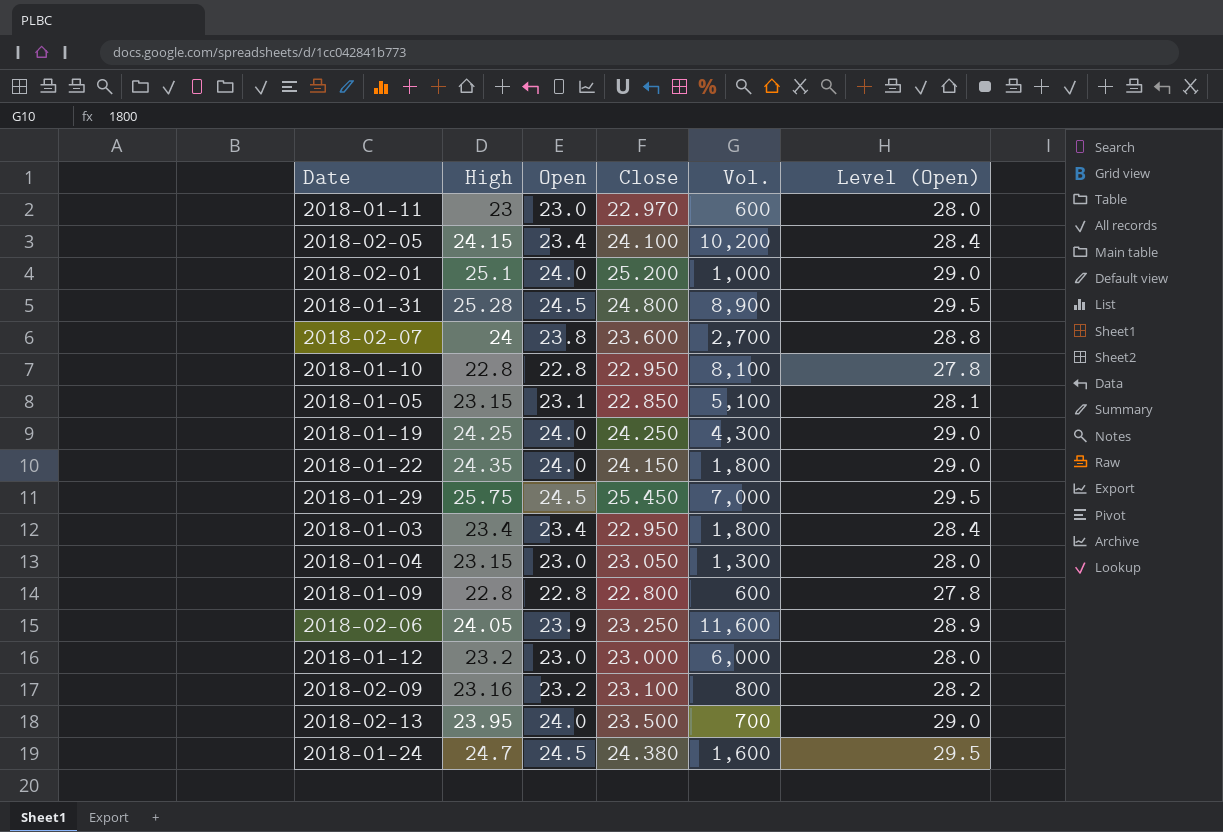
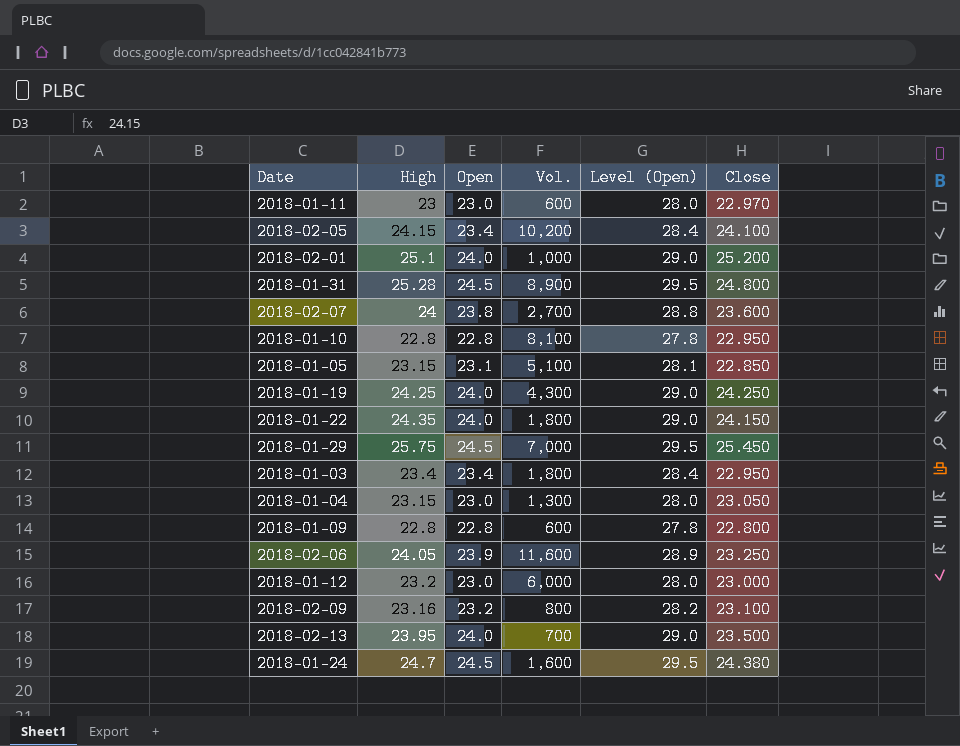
column Close | position: 4 -> 6

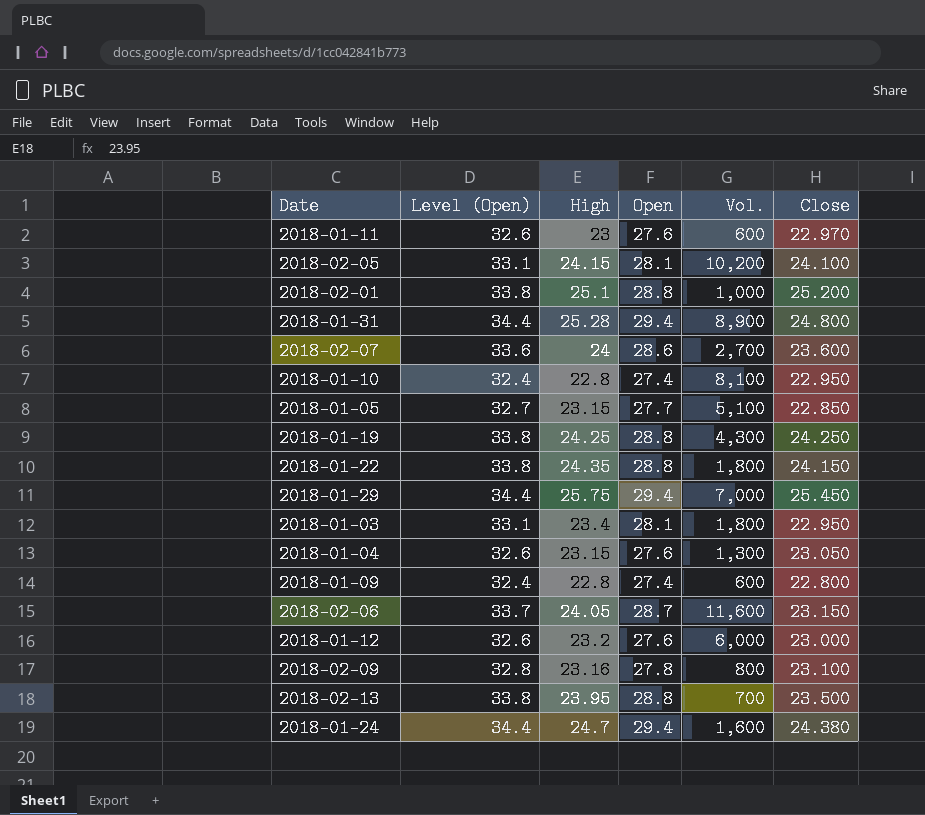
column Level (Open) | position: 5 -> 2
2018-01-11 | Level (Open): 28.0 -> 32.6
2018-01-11 | Open: 23.0 -> 27.6
2018-02-05 | Level (Open): 28.4 -> 33.1
2018-02-05 | Open: 23.4 -> 28.1
2018-02-01 | Level (Open): 29.0 -> 33.8
2018-02-01 | Open: 24.0 -> 28.8
2018-01-31 | Level (Open): 29.5 -> 34.4
2018-01-31 | Open: 24.5 -> 29.4
2018-02-07 | Level (Open): 28.8 -> 33.6
2018-02-07 | Open: 23.8 -> 28.6
2018-01-10 | Level (Open): 27.8 -> 32.4
2018-01-10 | Open: 22.8 -> 27.4
2018-01-05 | Level (Open): 28.1 -> 32.7
2018-01-05 | Open: 23.1 -> 27.7
2018-01-19 | Level (Open): 29.0 -> 33.8
2018-01-19 | Open: 24.0 -> 28.8
2018-01-22 | Level (Open): 29.0 -> 33.8
2018-01-22 | Open: 24.0 -> 28.8
2018-01-29 | Level (Open): 29.5 -> 34.4
2018-01-29 | Open: 24.5 -> 29.4
2018-01-03 | Level (Open): 28.4 -> 33.1
2018-01-03 | Open: 23.4 -> 28.1
2018-01-04 | Level (Open): 28.0 -> 32.6
2018-01-04 | Open: 23.0 -> 27.6
2018-01-09 | Level (Open): 27.8 -> 32.4
2018-01-09 | Open: 22.8 -> 27.4
2018-02-06 | Level (Open): 28.9 -> 33.7
2018-02-06 | Open: 23.9 -> 28.7
2018-02-06 | Close: 23.250 -> 23.150
2018-01-12 | Level (Open): 28.0 -> 32.6
2018-01-12 | Open: 23.0 -> 27.6
2018-02-09 | Level (Open): 28.2 -> 32.8
2018-02-09 | Open: 23.2 -> 27.8
2018-02-13 | Level (Open): 29.0 -> 33.8
2018-02-13 | Open: 24.0 -> 28.8
2018-01-24 | Level (Open): 29.5 -> 34.4
2018-01-24 | Open: 24.5 -> 29.4

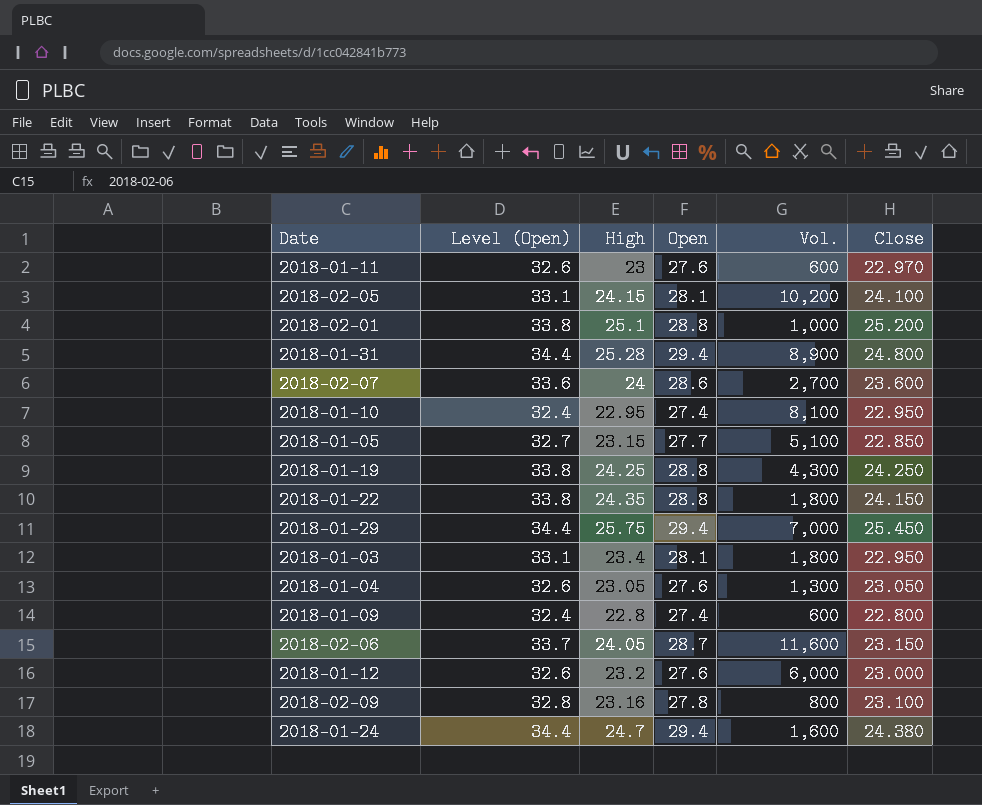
row 2018-02-13: 33.8 | 23.95 | 28.8 | 700 | 23.500 -> none
2018-01-10 | High: 22.8 -> 22.95
2018-01-04 | High: 23.15 -> 23.05

